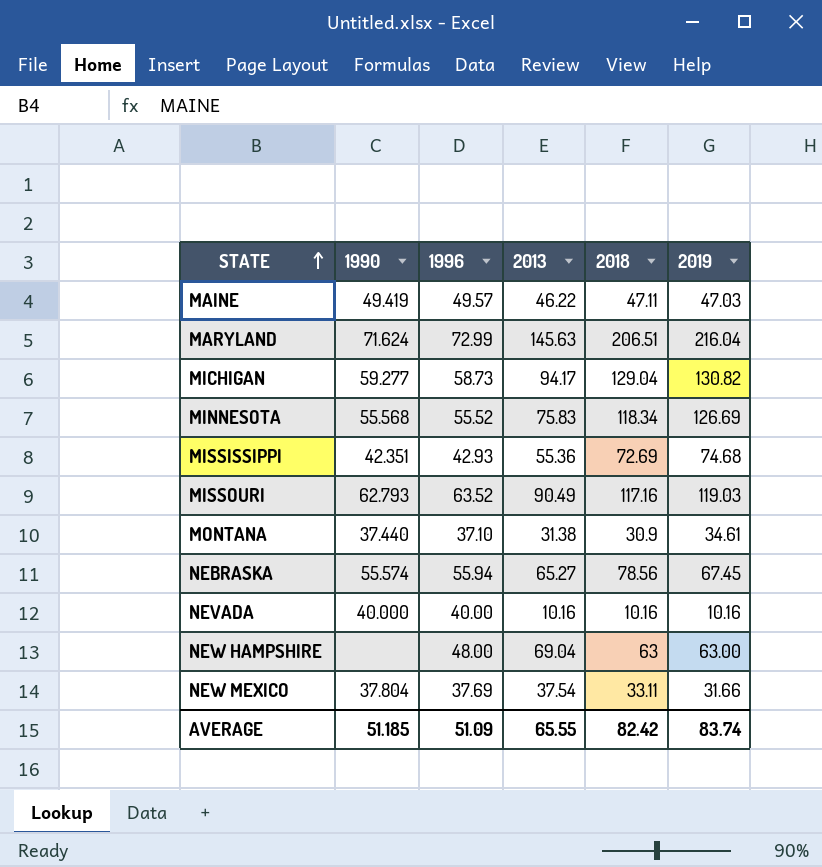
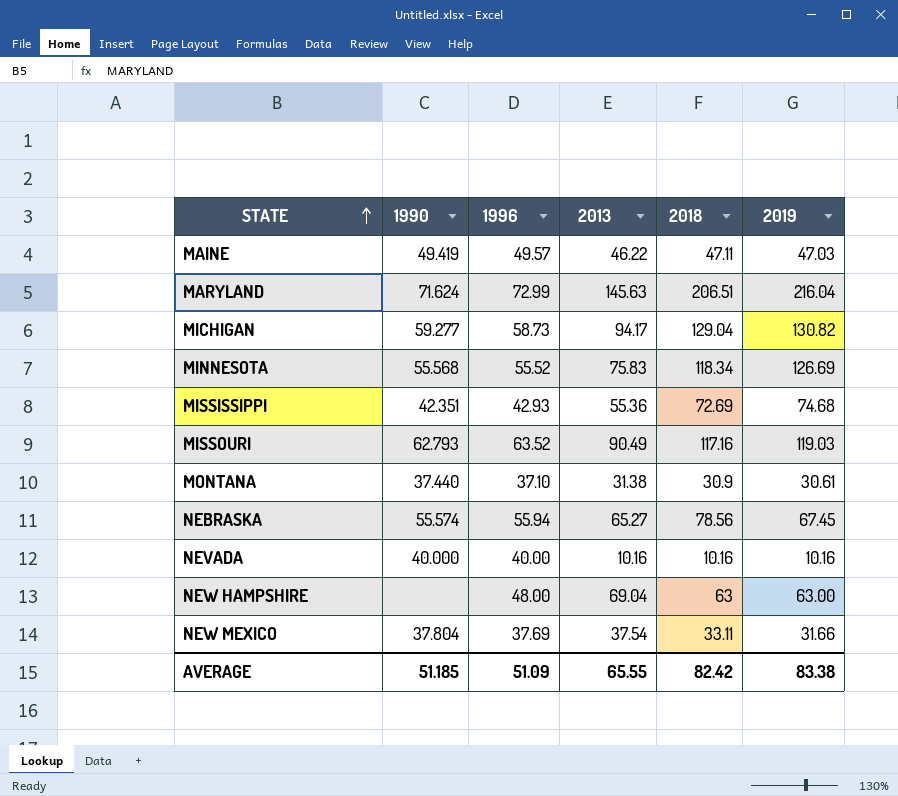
MONTANA | 2019: 34.61 -> 30.61
AVERAGE | 2019: 83.74 -> 83.38

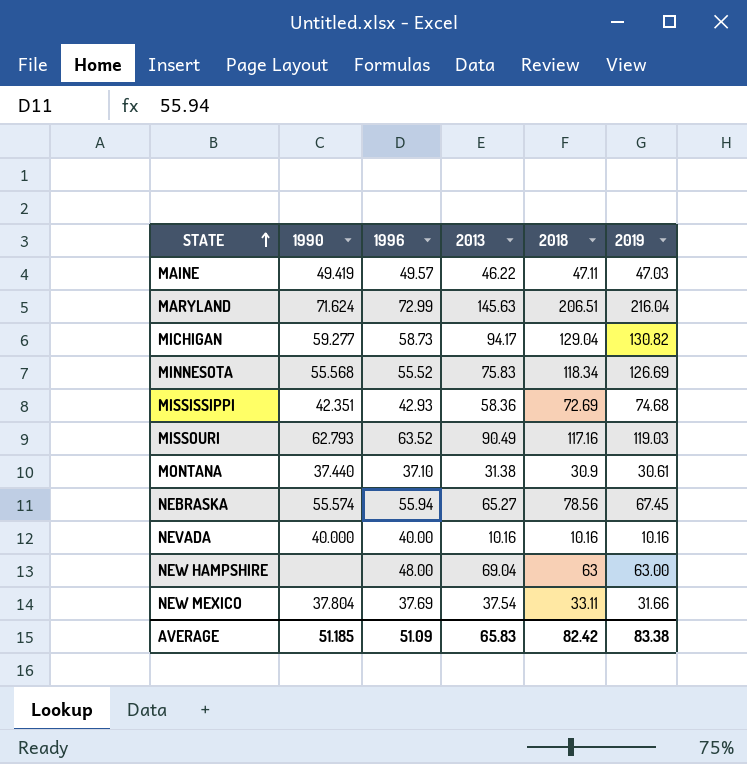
MISSISSIPPI | 2013: 55.36 -> 58.36
AVERAGE | 2013: 65.55 -> 65.83

